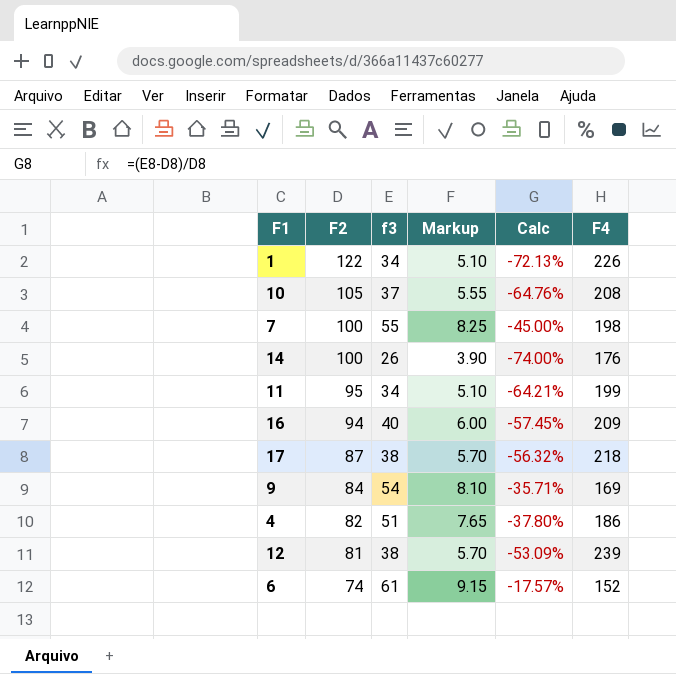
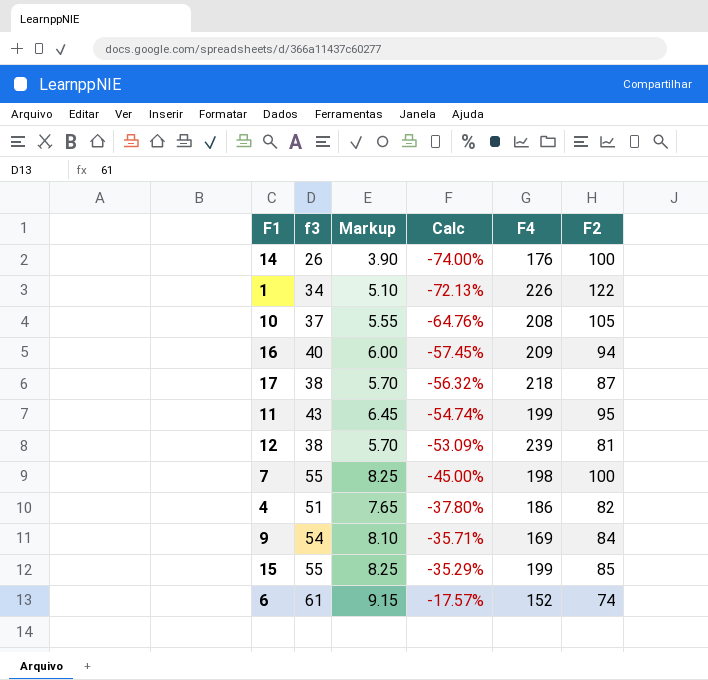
row order: F2 descending -> Calc ascending
column F2 | position: 2 -> 6
11 | f3: 34 -> 43
11 | Markup: 5.10 -> 6.45
11 | Calc: -64.21% -> -54.74%
row 15: none -> 55 | 8.25 | -35.29% | 199 | 85

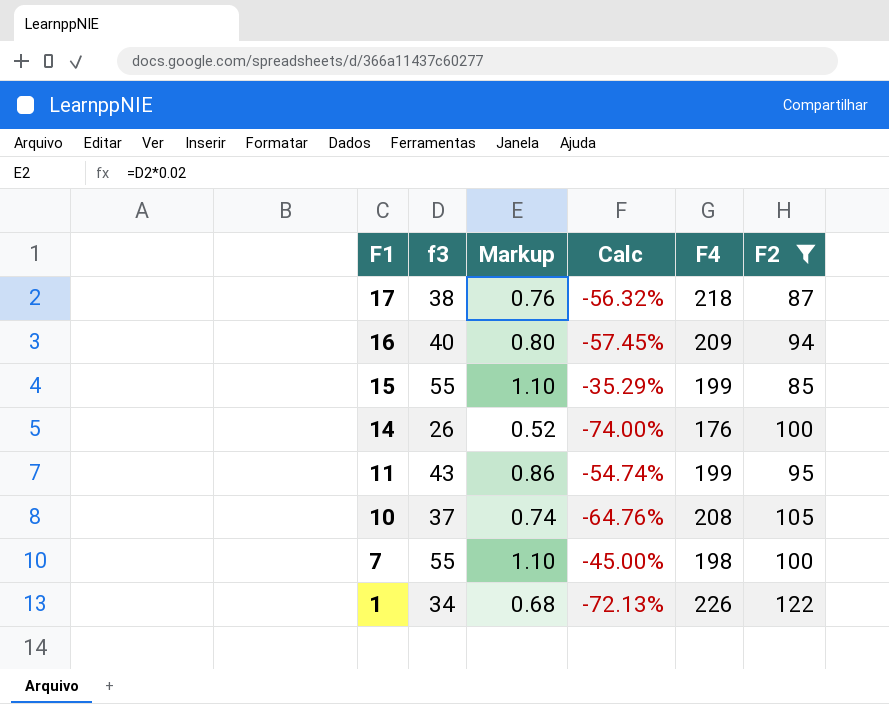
filter: none -> F2 >= 85
row order: Calc ascending -> F1 descending
column Markup | formula: [f3] * 0.15 -> [f3] * 0.02

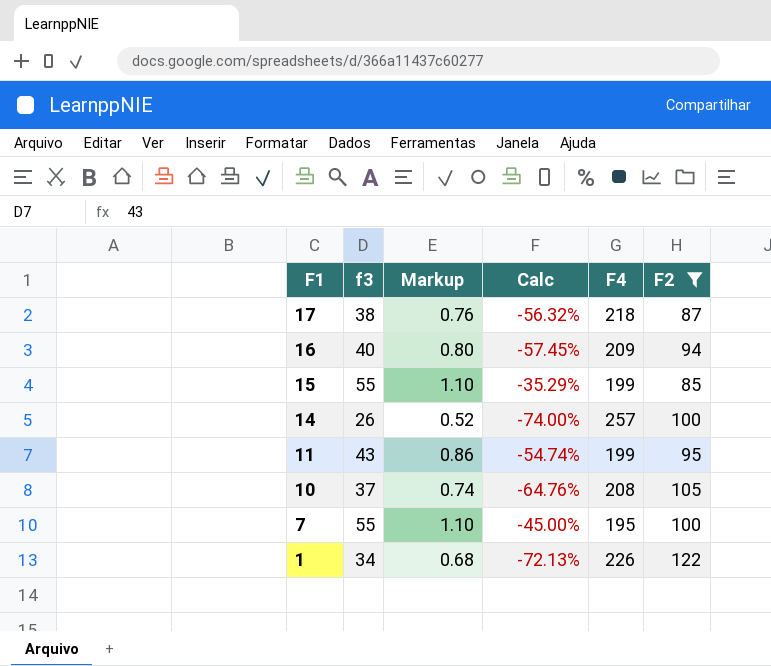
14 | F4: 176 -> 257
7 | F4: 198 -> 195

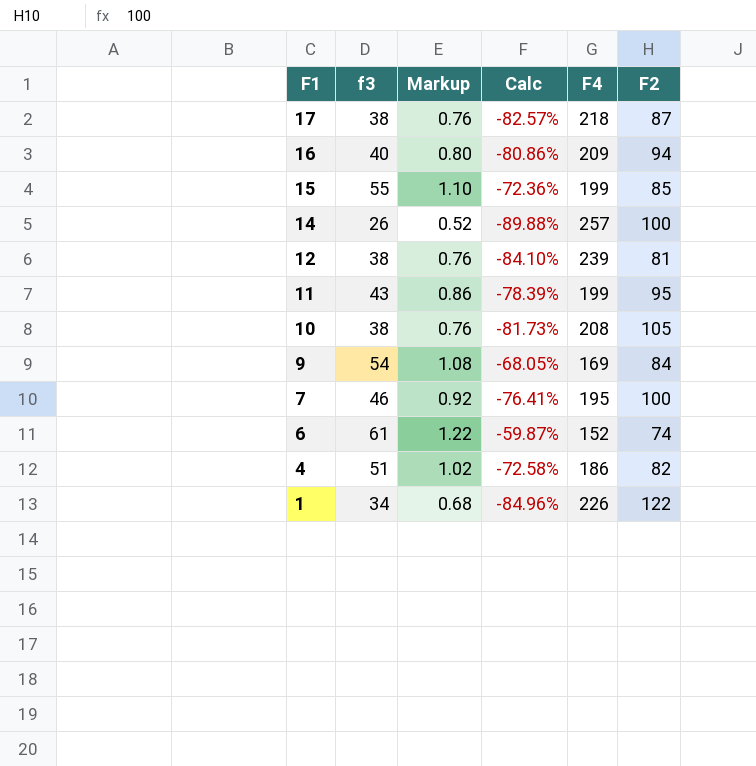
filter: F2 >= 85 -> none
column Calc | formula: ([f3] - [F2]) / [F2] -> ([f3] - [F4]) / [F4]
10 | f3: 37 -> 38
10 | Markup: 0.74 -> 0.76
7 | f3: 55 -> 46
7 | Markup: 1.10 -> 0.92

